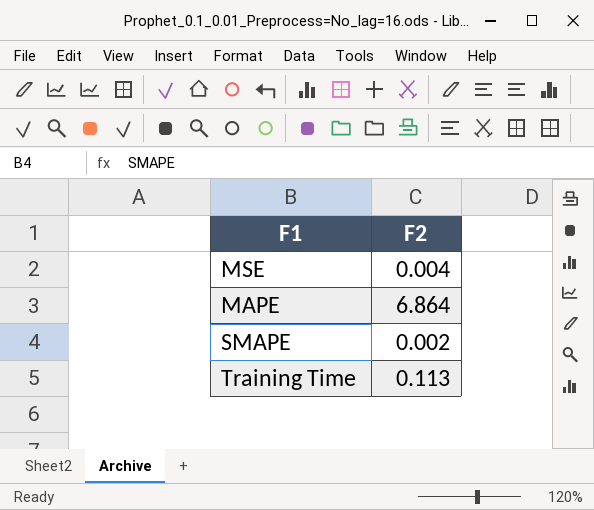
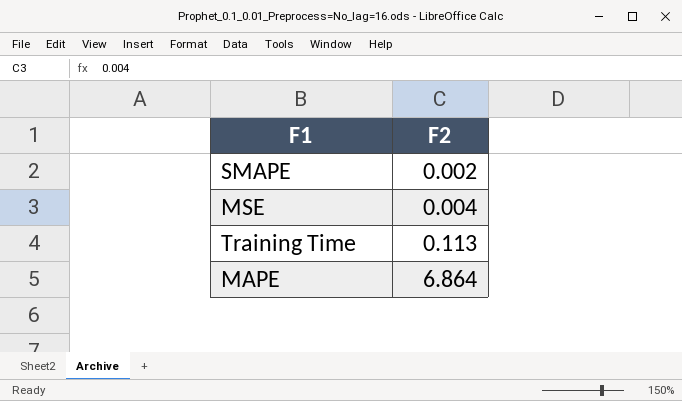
row order: none -> F2 ascending

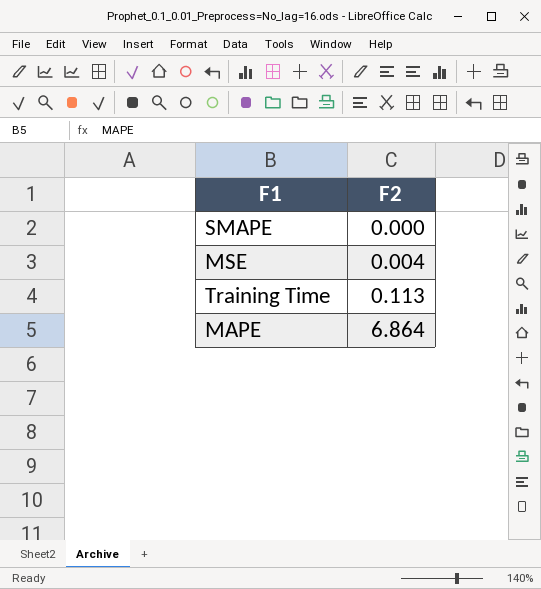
SMAPE | F2: 0.002 -> 0.000

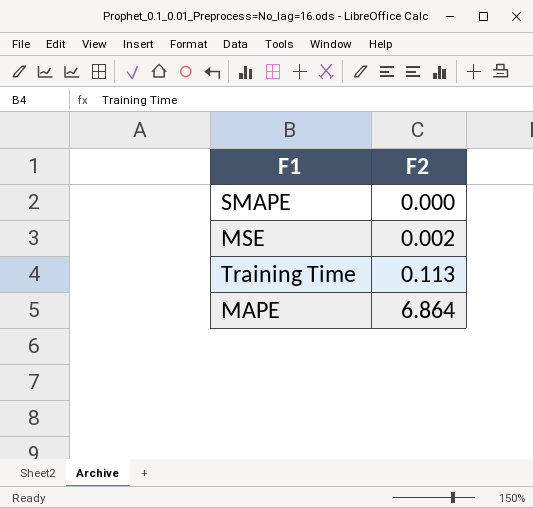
MSE | F2: 0.004 -> 0.002

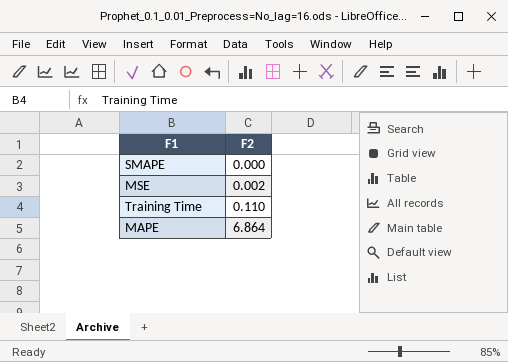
Training Time | F2: 0.113 -> 0.110

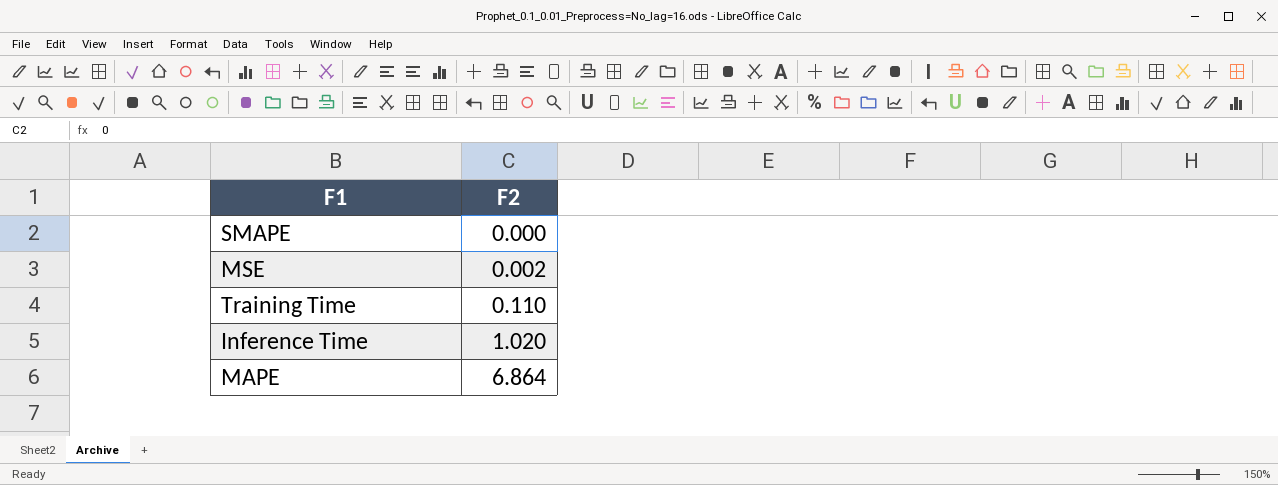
row Inference Time: none -> 1.020

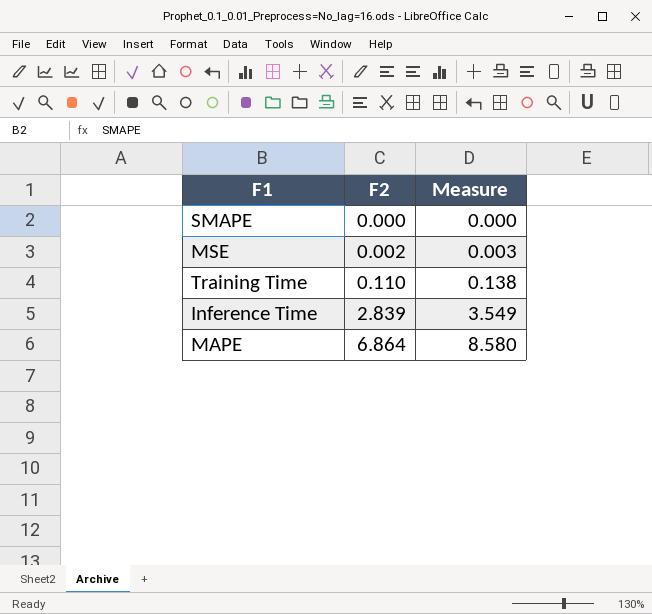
column Measure | formula: none -> [F2] * 1.25
Inference Time | F2: 1.020 -> 2.839

